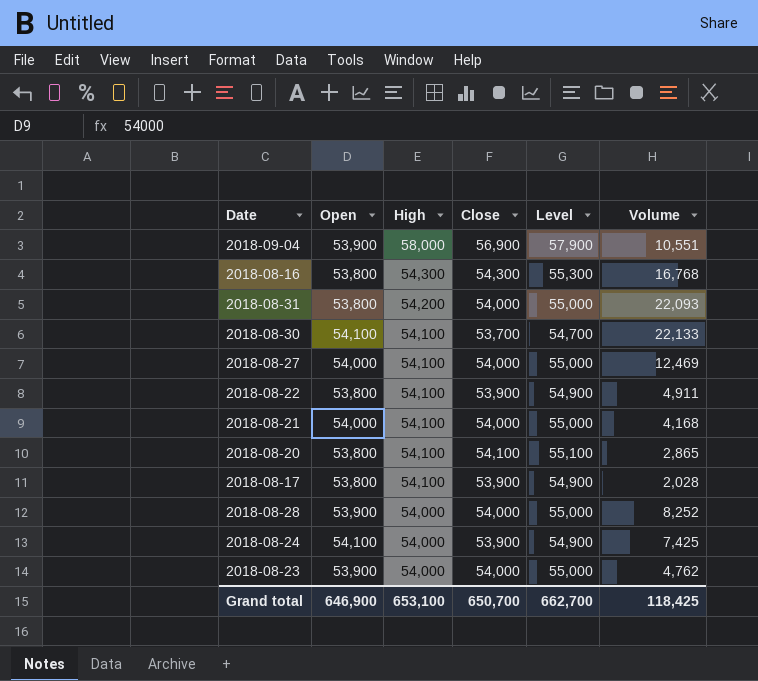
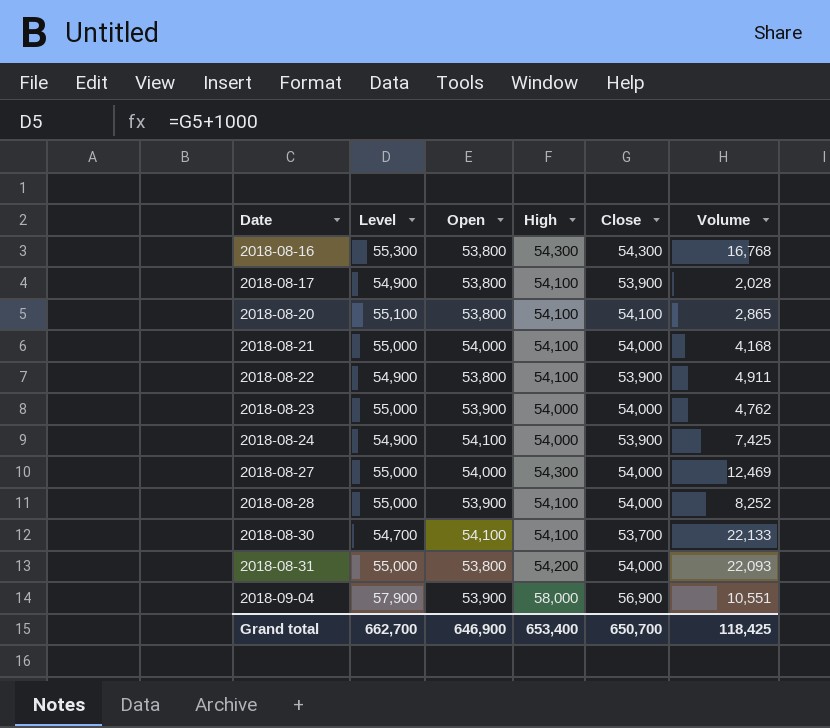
row order: High descending -> Date ascending
column Level | position: 5 -> 2
2018-08-27 | High: 54,100 -> 54,300
2018-08-28 | High: 54,000 -> 54,100
Grand total | High: 653,100 -> 653,400

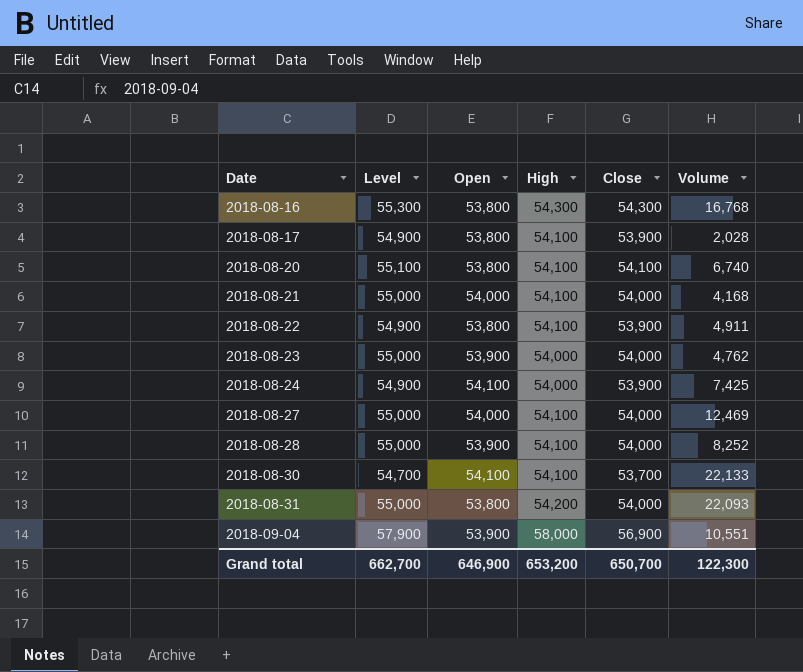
2018-08-20 | Volume: 2,865 -> 6,740
2018-08-27 | High: 54,300 -> 54,100
Grand total | High: 653,400 -> 653,200
Grand total | Volume: 118,425 -> 122,300

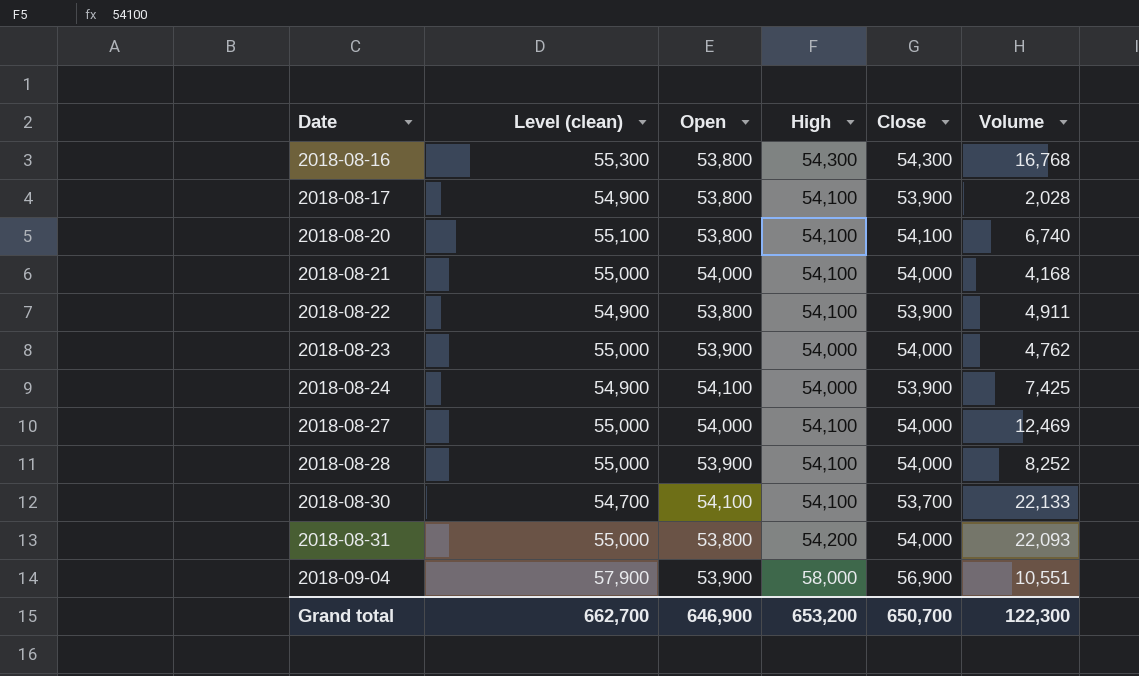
column name: Level -> Level (clean)

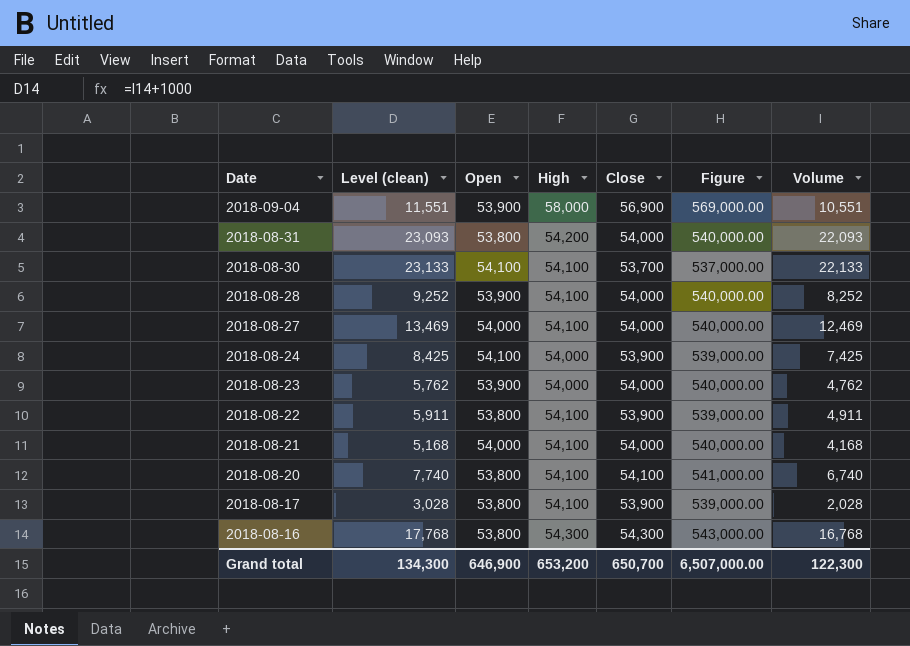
row order: Date ascending -> Date descending
column Level (clean) | formula: [Close] + 1000 -> [Volume] + 1000
column Figure | formula: none -> [Close] * 10
Grand total | Level (clean): 662,700 -> 134,300

